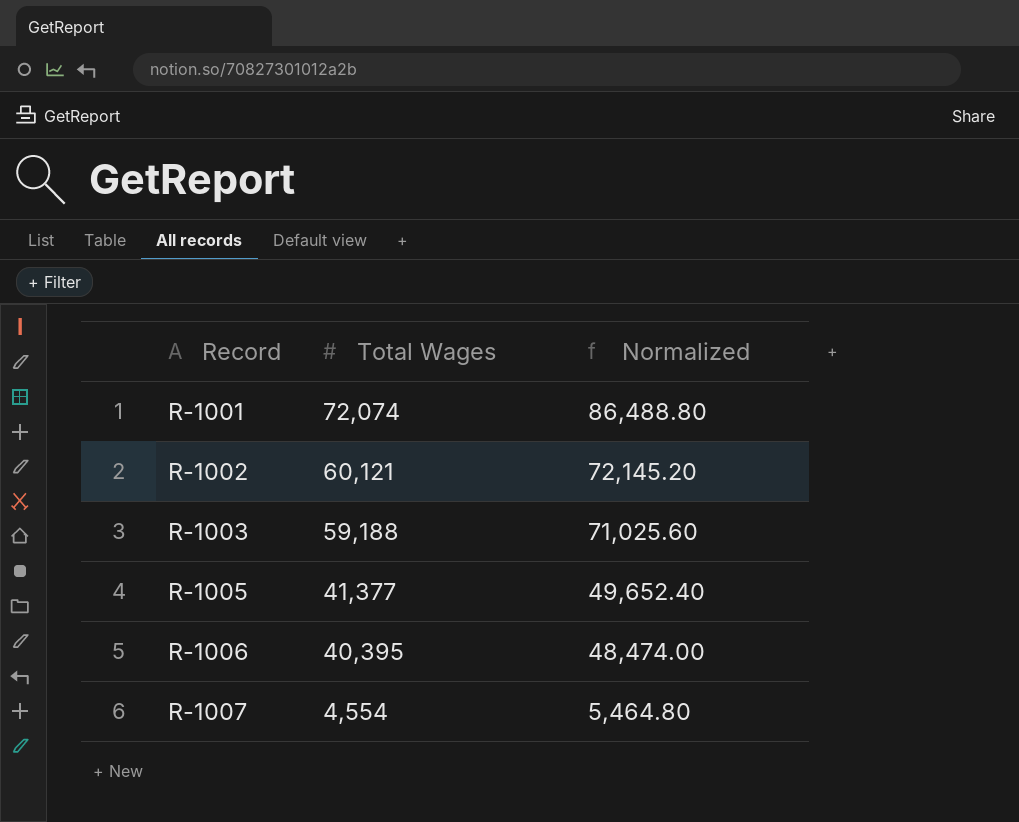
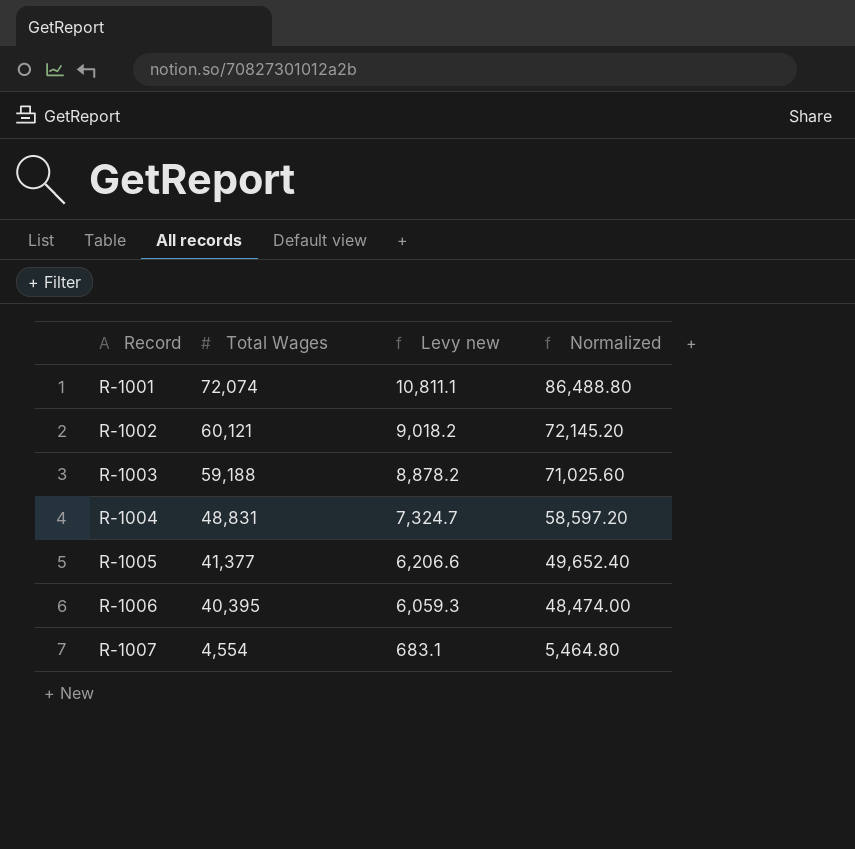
column Levy new | formula: none -> [Total Wages] * 0.15
row R-1004: none -> 48,831 | 7,324.7 | 58,597.20

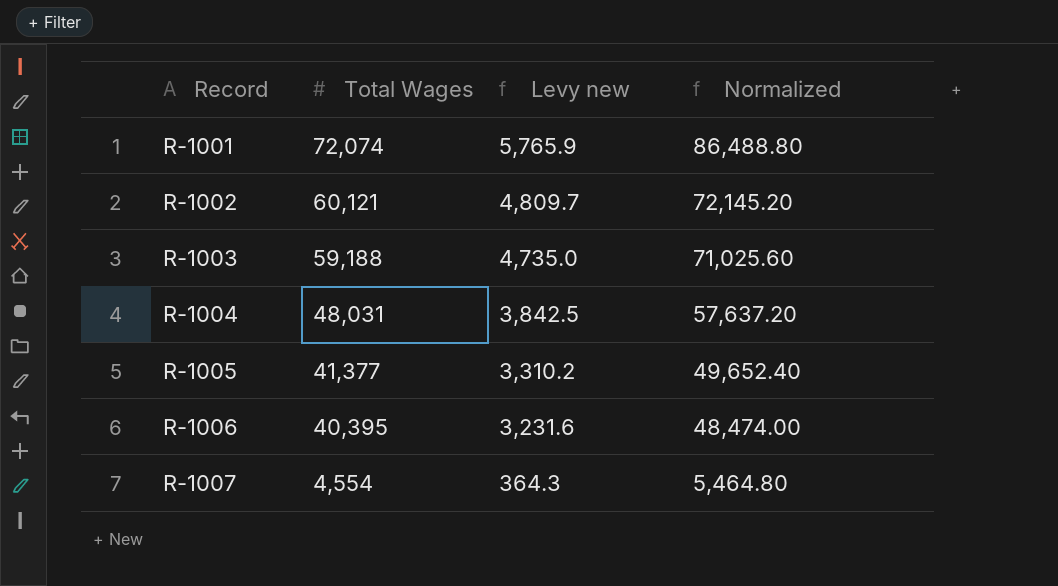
column Levy new | formula: [Total Wages] * 0.15 -> [Total Wages] * 0.08
R-1004 | Total Wages: 48,831 -> 48,031
R-1004 | Normalized: 58,597.20 -> 57,637.20

